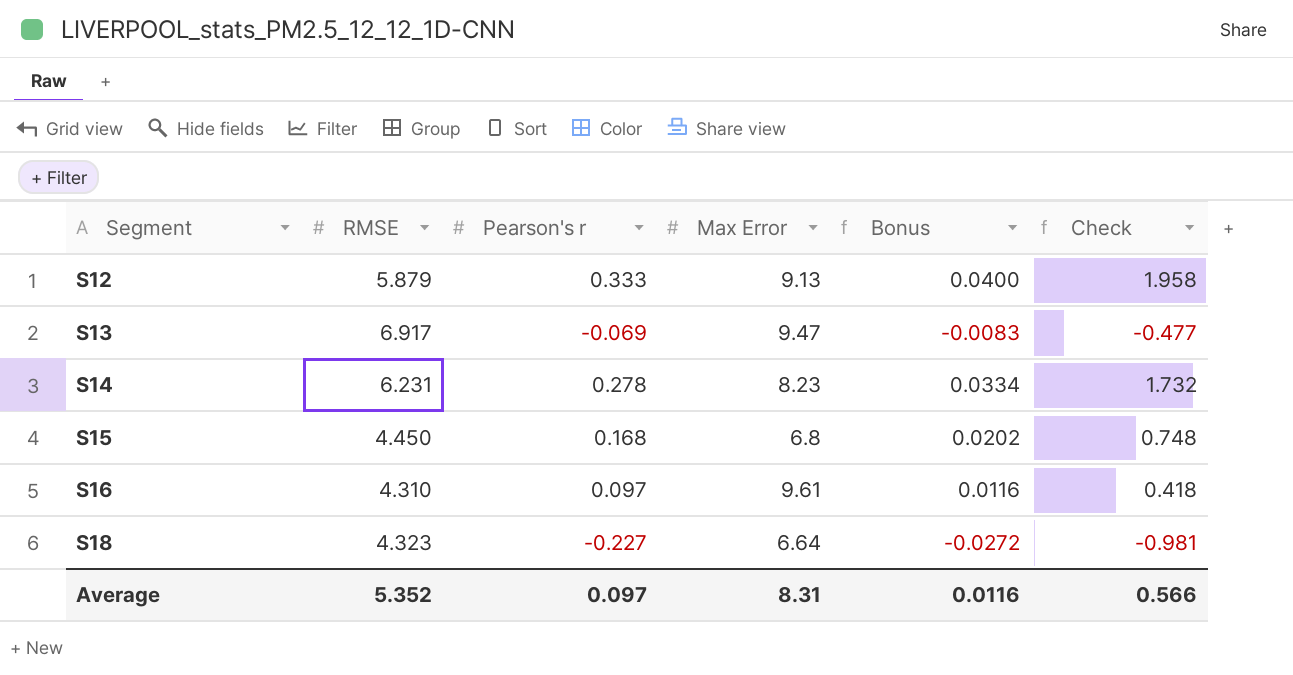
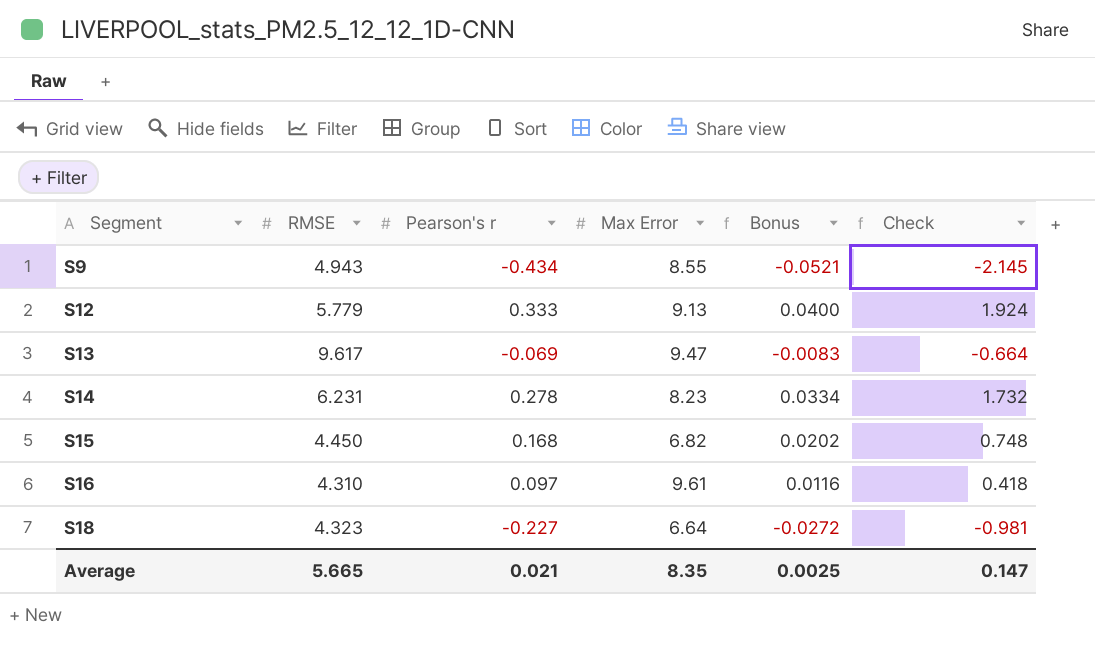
row S9: none -> 4.943 | -0.434 | 8.55 | -0.0521 | -2.145
S12 | RMSE: 5.879 -> 5.779
S12 | Check: 1.958 -> 1.924
S13 | RMSE: 6.917 -> 9.617
S13 | Check: -0.477 -> -0.664
S15 | Max Error: 6.8 -> 6.82
Average | RMSE: 5.352 -> 5.665
Average | Pearson's r: 0.097 -> 0.021
Average | Max Error: 8.31 -> 8.35
Average | Bonus: 0.0116 -> 0.0025
Average | Check: 0.566 -> 0.147

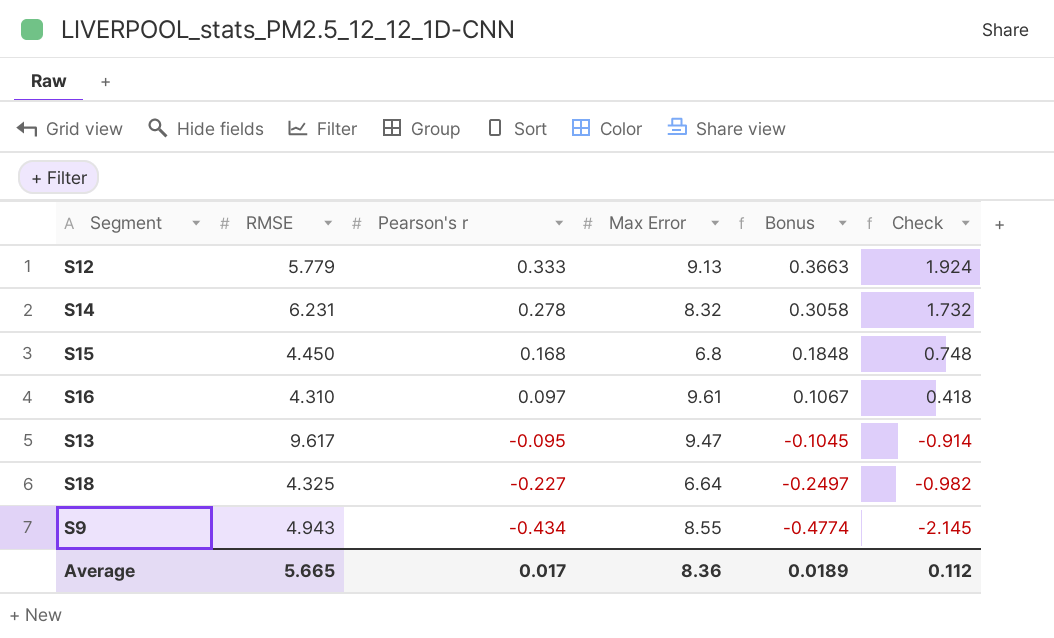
row order: Segment ascending -> Pearson's r descending
column Bonus | formula: [Pearson's r] * 0.12 -> [Pearson's r] * 1.1
S14 | Max Error: 8.23 -> 8.32
S15 | Max Error: 6.82 -> 6.8
S13 | Pearson's r: -0.069 -> -0.095
S13 | Check: -0.664 -> -0.914
S18 | RMSE: 4.323 -> 4.325
S18 | Check: -0.981 -> -0.982
Average | Pearson's r: 0.021 -> 0.017
Average | Max Error: 8.35 -> 8.36
Average | Bonus: 0.0025 -> 0.0189
Average | Check: 0.147 -> 0.112

